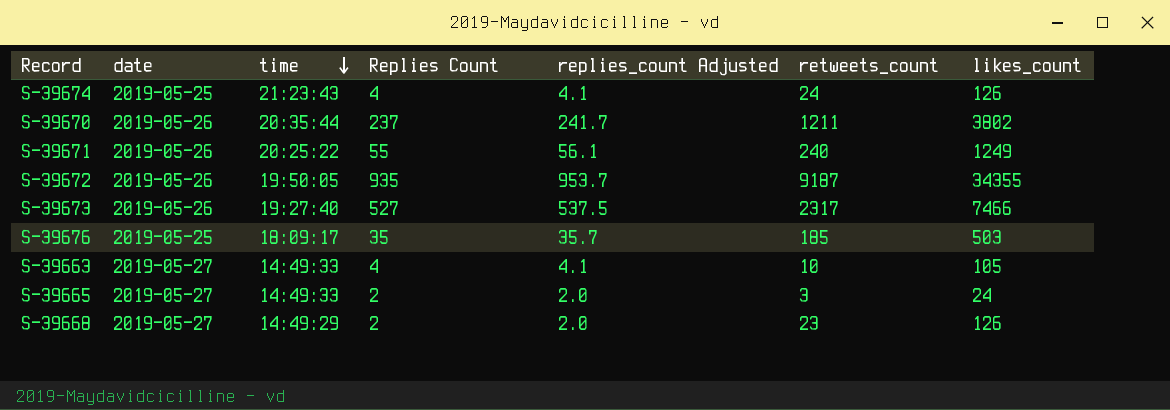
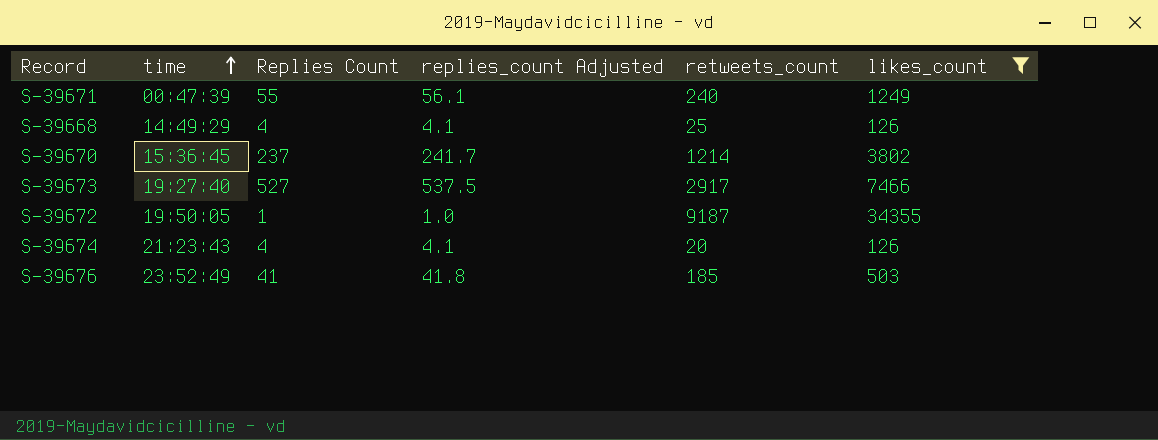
filter: none -> likes_count >= 126
row order: time descending -> time ascending
column date | position: 2 -> none
S-39671 | time: 20:25:22 -> 00:47:39
S-39668 | Replies Count: 2 -> 4
S-39668 | replies_count Adjusted: 2.0 -> 4.1
S-39668 | retweets_count: 23 -> 25
S-39670 | time: 20:35:44 -> 15:36:45
S-39670 | retweets_count: 1211 -> 1214
S-39673 | retweets_count: 2317 -> 2917
S-39672 | Replies Count: 935 -> 1
S-39672 | replies_count Adjusted: 953.7 -> 1.0
S-39674 | retweets_count: 24 -> 20
S-39676 | time: 18:09:17 -> 23:52:49
S-39676 | Replies Count: 35 -> 41
S-39676 | replies_count Adjusted: 35.7 -> 41.8

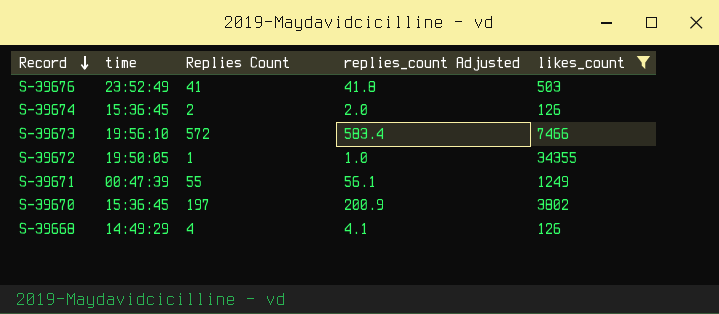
row order: time ascending -> Record descending
column retweets_count | position: 5 -> none
S-39674 | time: 21:23:43 -> 15:36:45
S-39674 | Replies Count: 4 -> 2
S-39674 | replies_count Adjusted: 4.1 -> 2.0
S-39673 | time: 19:27:40 -> 19:56:10
S-39673 | Replies Count: 527 -> 572
S-39673 | replies_count Adjusted: 537.5 -> 583.4
S-39670 | Replies Count: 237 -> 197
S-39670 | replies_count Adjusted: 241.7 -> 200.9

